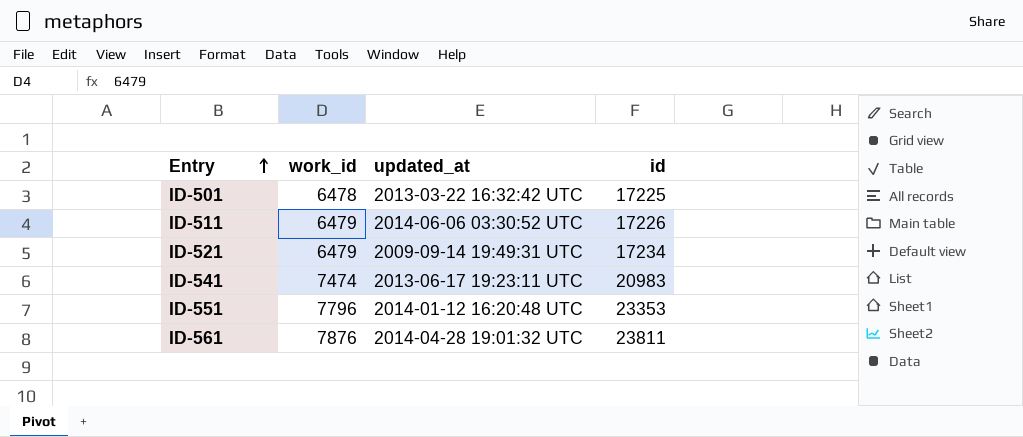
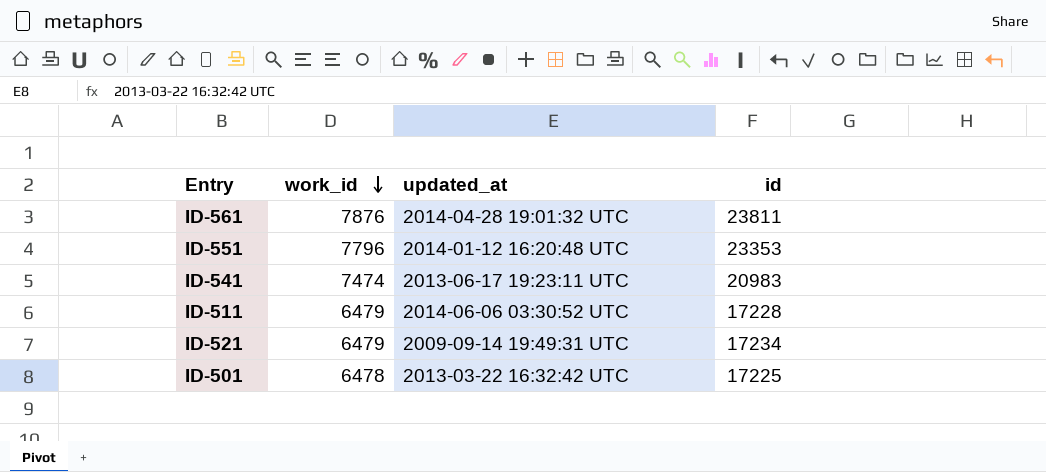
row order: Entry ascending -> work_id descending
ID-511 | id: 17226 -> 17228

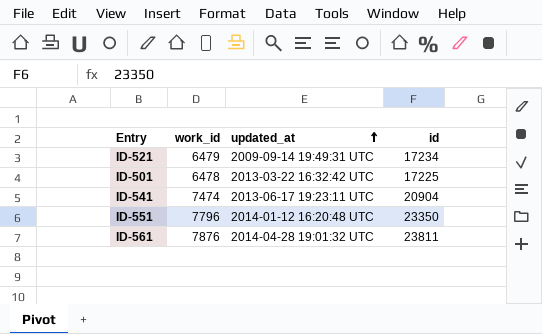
row order: work_id descending -> updated_at ascending
row ID-511: 6479 | 2014-06-06 03:30:52 UTC | 17228 -> none
ID-541 | id: 20983 -> 20904
ID-551 | id: 23353 -> 23350

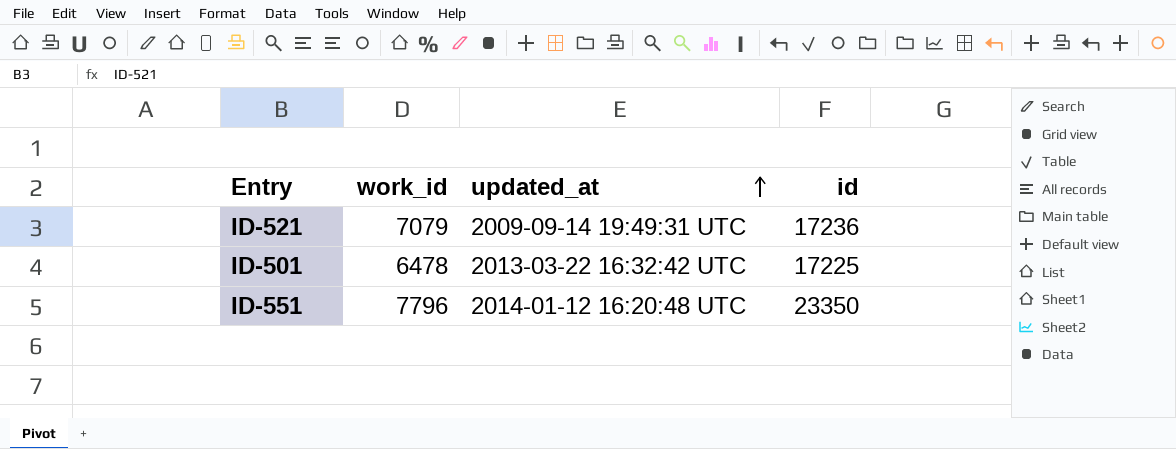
row ID-541: 7474 | 2013-06-17 19:23:11 UTC | 20904 -> none
row ID-561: 7876 | 2014-04-28 19:01:32 UTC | 23811 -> none
ID-521 | work_id: 6479 -> 7079
ID-521 | id: 17234 -> 17236

